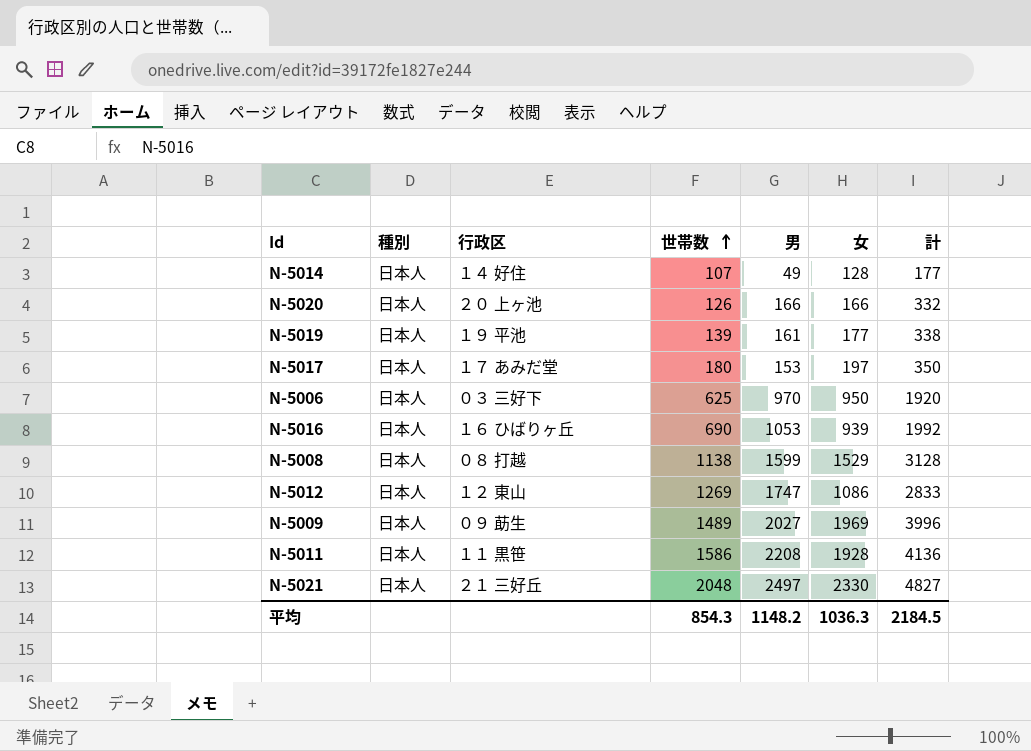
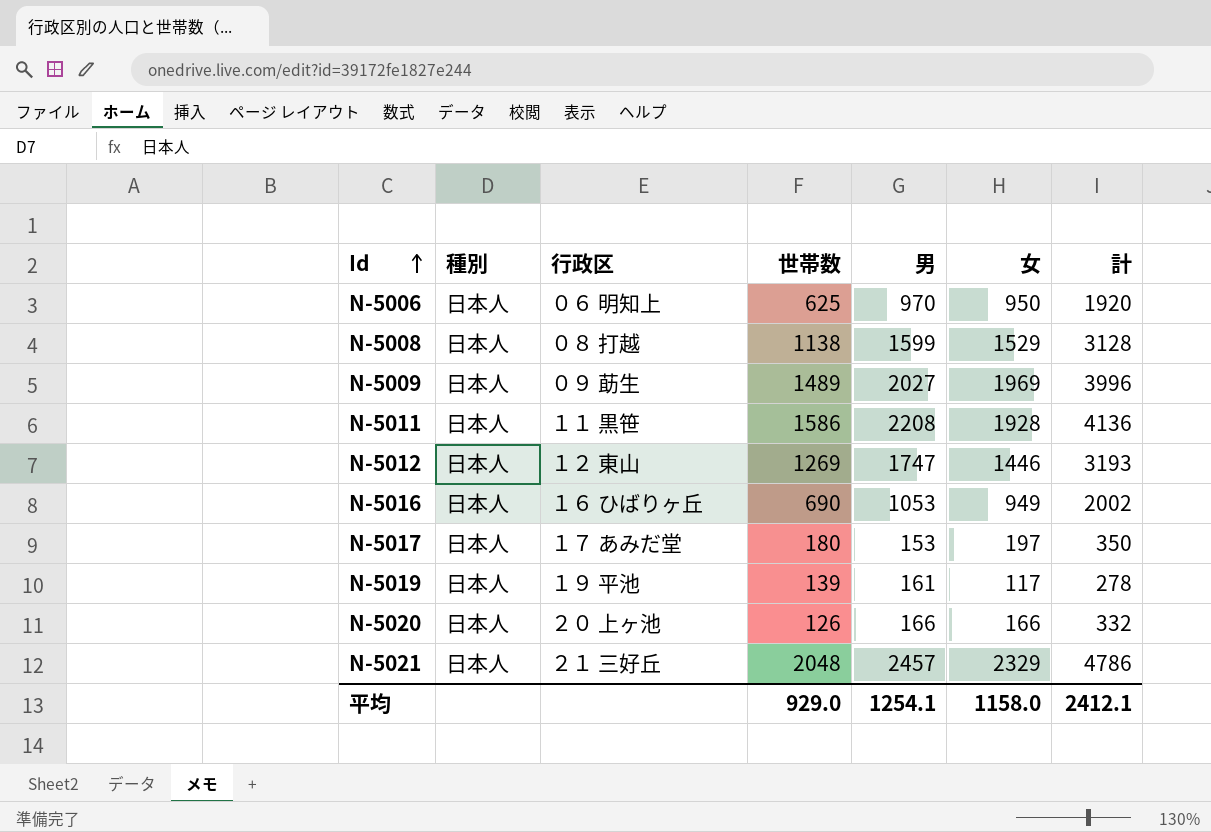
row order: 世帯数 ascending -> Id ascending
row N-5014: 日本人 | １４ 好住 | 107 | 49 | 128 | 177 -> none
N-5006 | 行政区: ０３ 三好下 -> ０６ 明知上
N-5012 | 女: 1086 -> 1446
N-5012 | 計: 2833 -> 3193
N-5016 | 女: 939 -> 949
N-5016 | 計: 1992 -> 2002
N-5019 | 女: 177 -> 117
N-5019 | 計: 338 -> 278
N-5021 | 男: 2497 -> 2457
N-5021 | 女: 2330 -> 2329
N-5021 | 計: 4827 -> 4786
平均 | 世帯数: 854.3 -> 929.0
平均 | 男: 1148.2 -> 1254.1
平均 | 女: 1036.3 -> 1158.0
平均 | 計: 2184.5 -> 2412.1

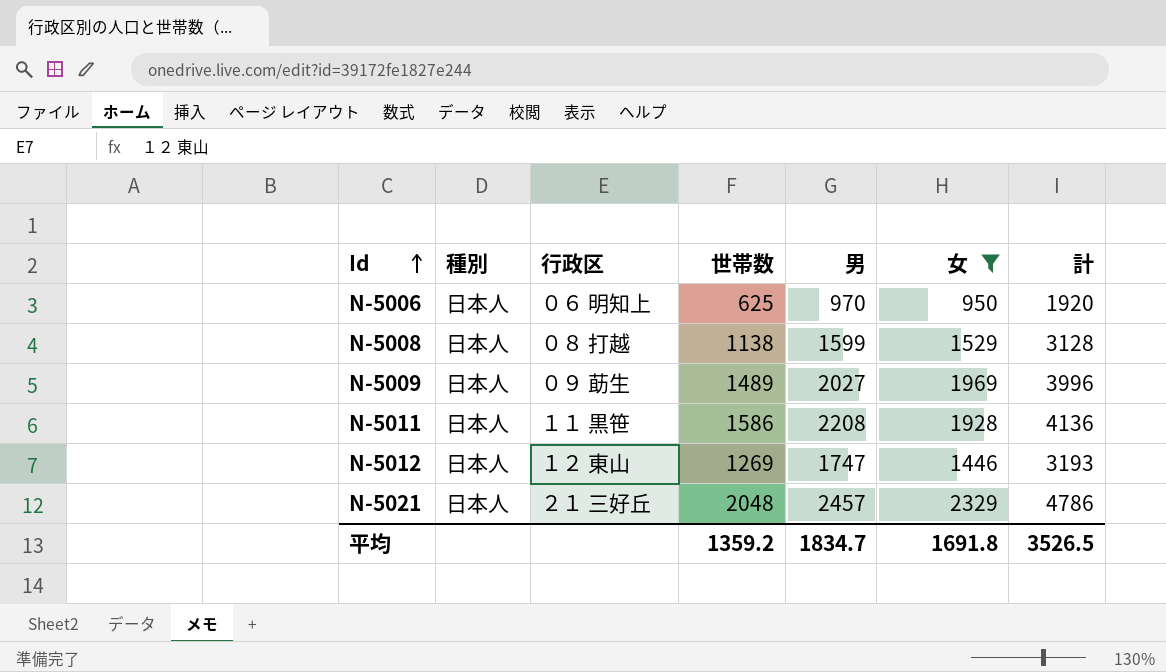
filter: none -> 女 >= 950
平均 | 世帯数: 929.0 -> 1359.2
平均 | 男: 1254.1 -> 1834.7
平均 | 女: 1158.0 -> 1691.8
平均 | 計: 2412.1 -> 3526.5

